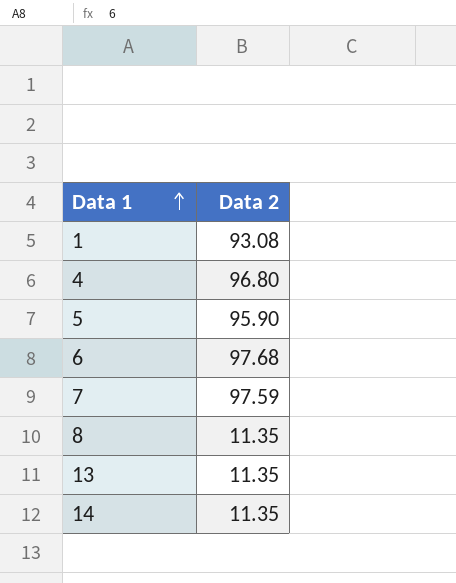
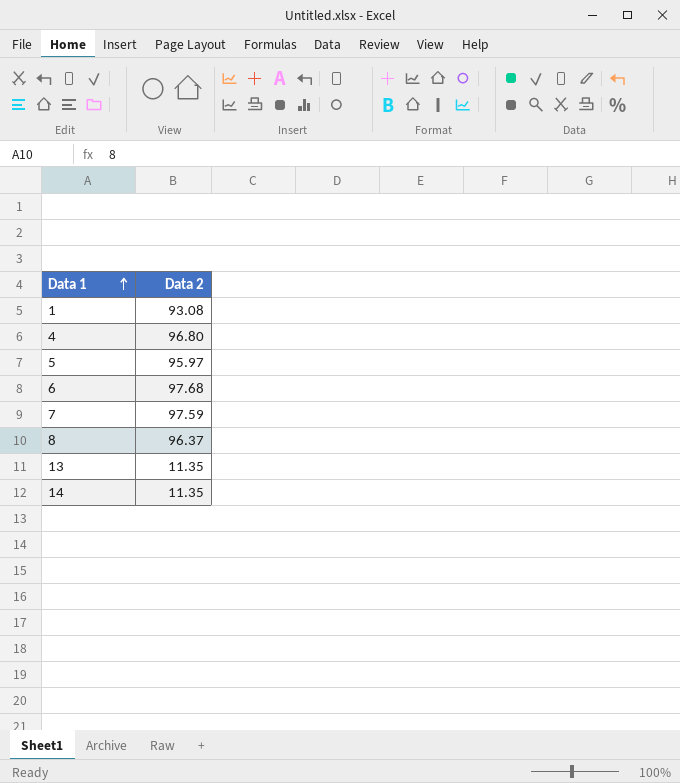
5 | Data 2: 95.90 -> 95.97
8 | Data 2: 11.35 -> 96.37

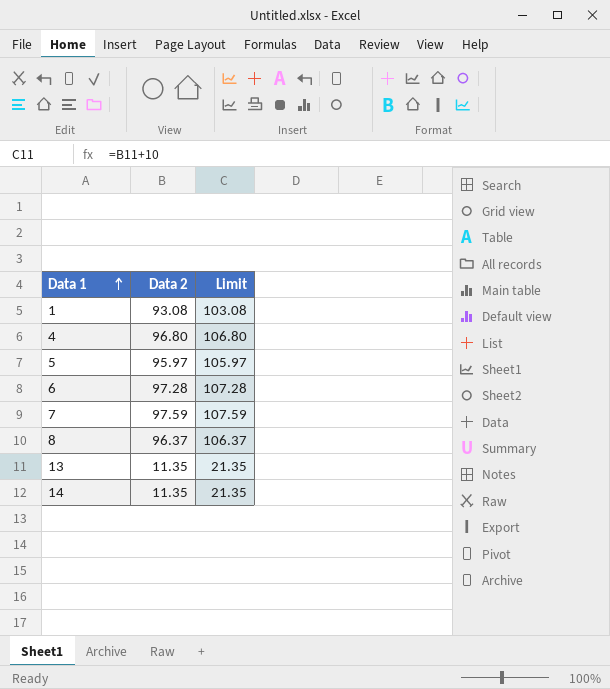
column Limit | formula: none -> [Data 2] + 10
6 | Data 2: 97.68 -> 97.28

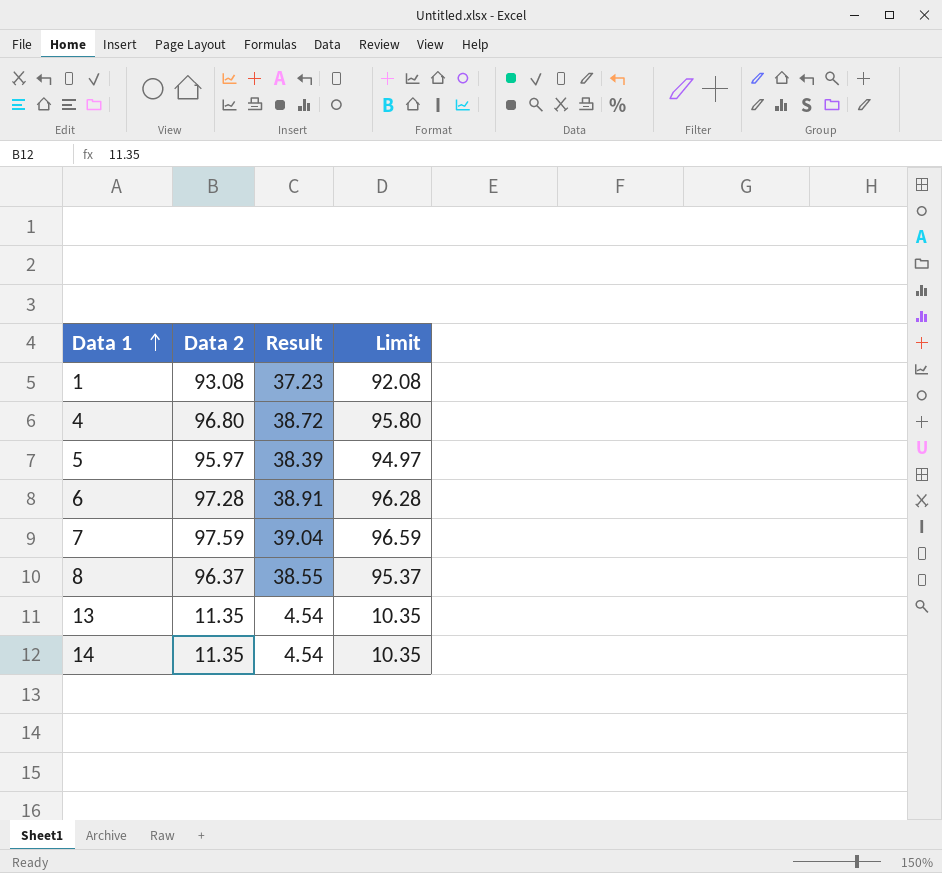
column Result | formula: none -> [Data 2] * 0.4
column Limit | formula: [Data 2] + 10 -> [Data 2] - 1

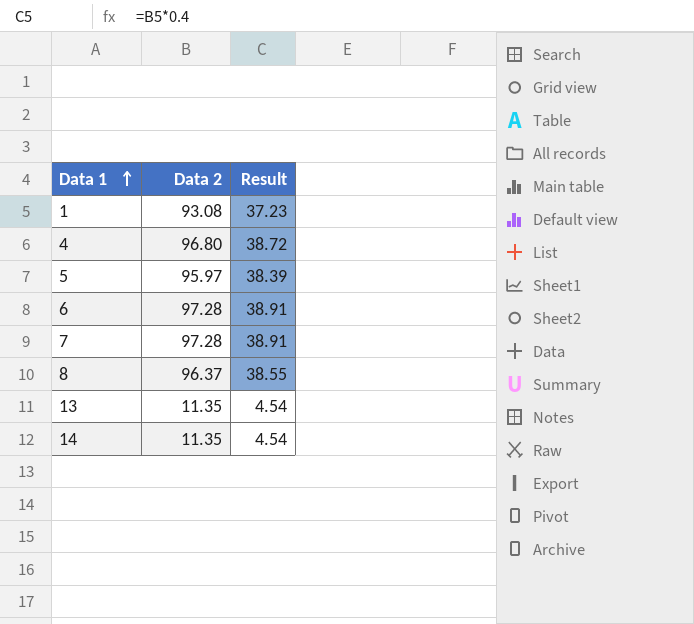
column Limit | formula: [Data 2] - 1 -> none
7 | Data 2: 97.59 -> 97.28
7 | Result: 39.04 -> 38.91

